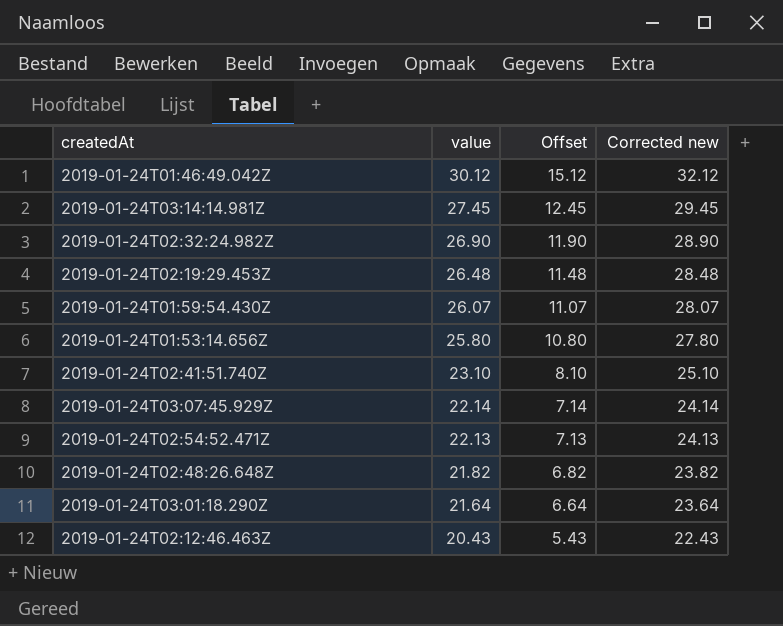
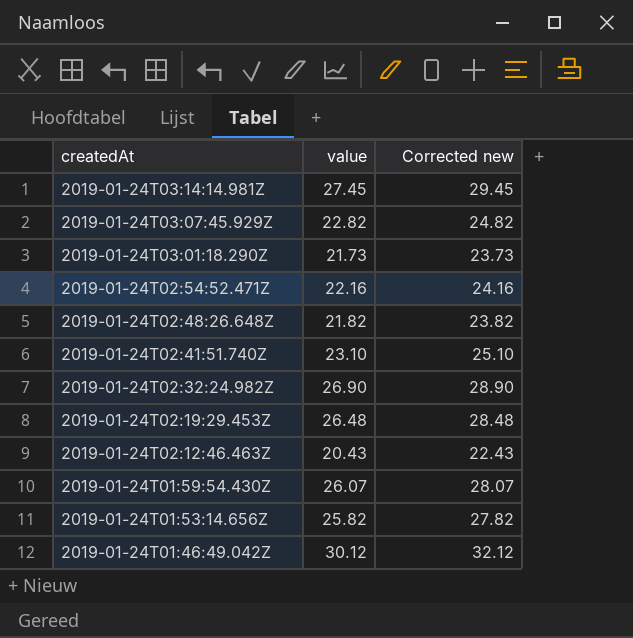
row order: value descending -> createdAt descending
column Offset | formula: [value] - 15 -> none
2019-01-24T03:07:45.929Z | value: 22.14 -> 22.82
2019-01-24T03:07:45.929Z | Corrected new: 24.14 -> 24.82
2019-01-24T03:01:18.290Z | value: 21.64 -> 21.73
2019-01-24T03:01:18.290Z | Corrected new: 23.64 -> 23.73
2019-01-24T02:54:52.471Z | value: 22.13 -> 22.16
2019-01-24T02:54:52.471Z | Corrected new: 24.13 -> 24.16
2019-01-24T01:53:14.656Z | value: 25.80 -> 25.82
2019-01-24T01:53:14.656Z | Corrected new: 27.80 -> 27.82

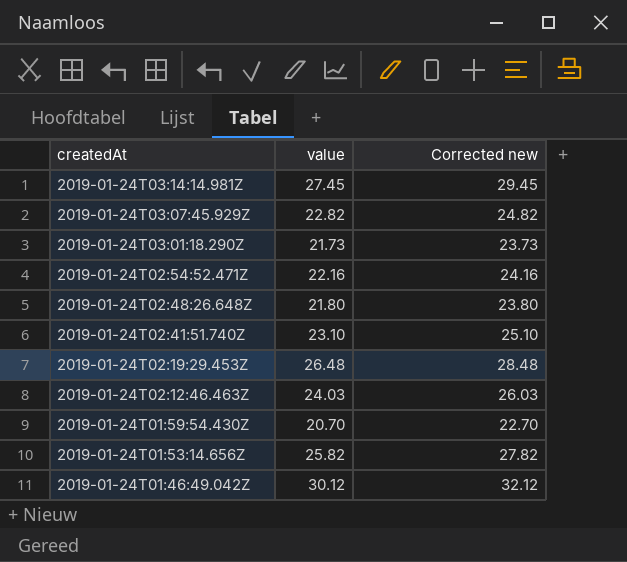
row 2019-01-24T02:32:24.982Z: 26.90 | 28.90 -> none
2019-01-24T02:48:26.648Z | value: 21.82 -> 21.80
2019-01-24T02:48:26.648Z | Corrected new: 23.82 -> 23.80
2019-01-24T02:12:46.463Z | value: 20.43 -> 24.03
2019-01-24T02:12:46.463Z | Corrected new: 22.43 -> 26.03
2019-01-24T01:59:54.430Z | value: 26.07 -> 20.70
2019-01-24T01:59:54.430Z | Corrected new: 28.07 -> 22.70

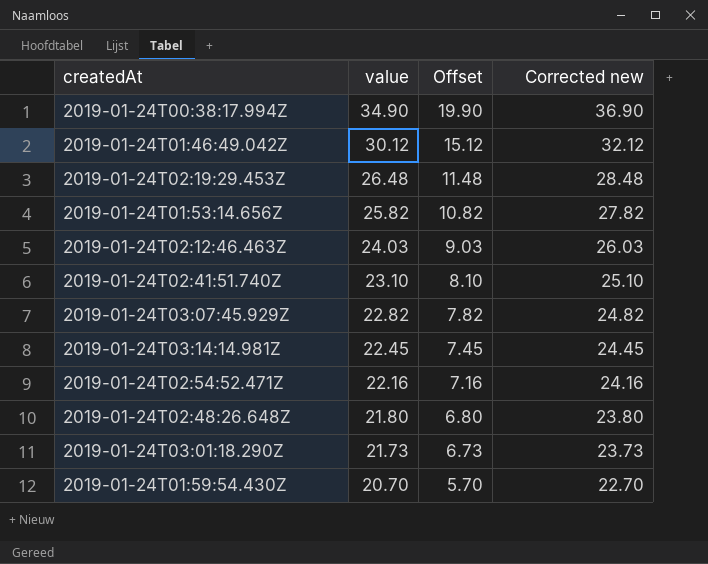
row order: createdAt descending -> value descending
column Offset | formula: none -> [value] - 15
row 2019-01-24T00:38:17.994Z: none -> 34.90 | 19.90 | 36.90
2019-01-24T03:14:14.981Z | value: 27.45 -> 22.45
2019-01-24T03:14:14.981Z | Corrected new: 29.45 -> 24.45

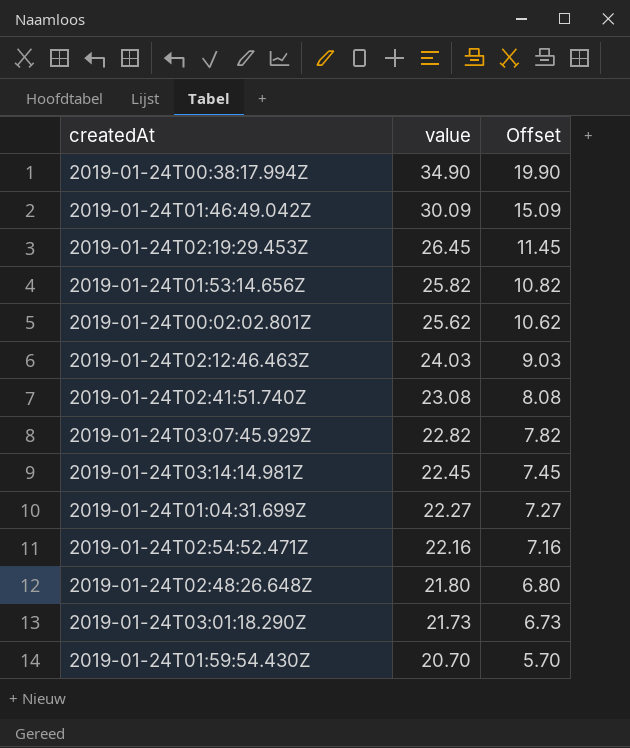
column Corrected new | formula: [value] + 2 -> none
2019-01-24T01:46:49.042Z | value: 30.12 -> 30.09
2019-01-24T01:46:49.042Z | Offset: 15.12 -> 15.09
2019-01-24T02:19:29.453Z | value: 26.48 -> 26.45
2019-01-24T02:19:29.453Z | Offset: 11.48 -> 11.45
row 2019-01-24T00:02:02.801Z: none -> 25.62 | 10.62
2019-01-24T02:41:51.740Z | value: 23.10 -> 23.08
2019-01-24T02:41:51.740Z | Offset: 8.10 -> 8.08
row 2019-01-24T01:04:31.699Z: none -> 22.27 | 7.27

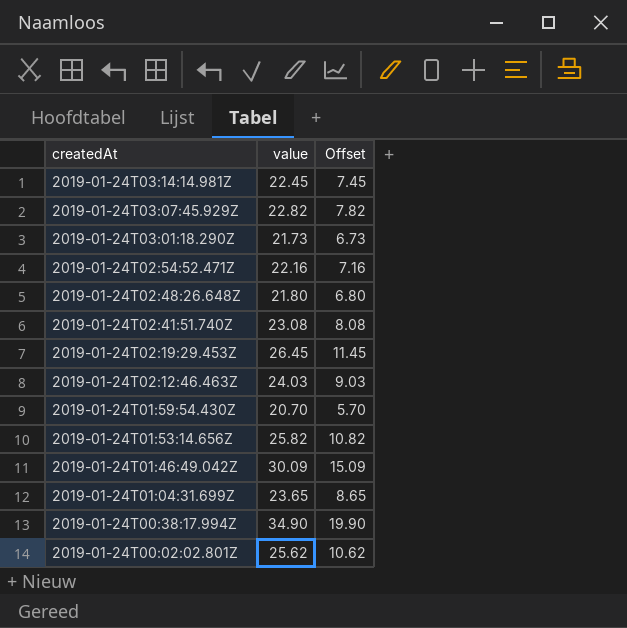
row order: value descending -> createdAt descending
2019-01-24T01:04:31.699Z | value: 22.27 -> 23.65
2019-01-24T01:04:31.699Z | Offset: 7.27 -> 8.65

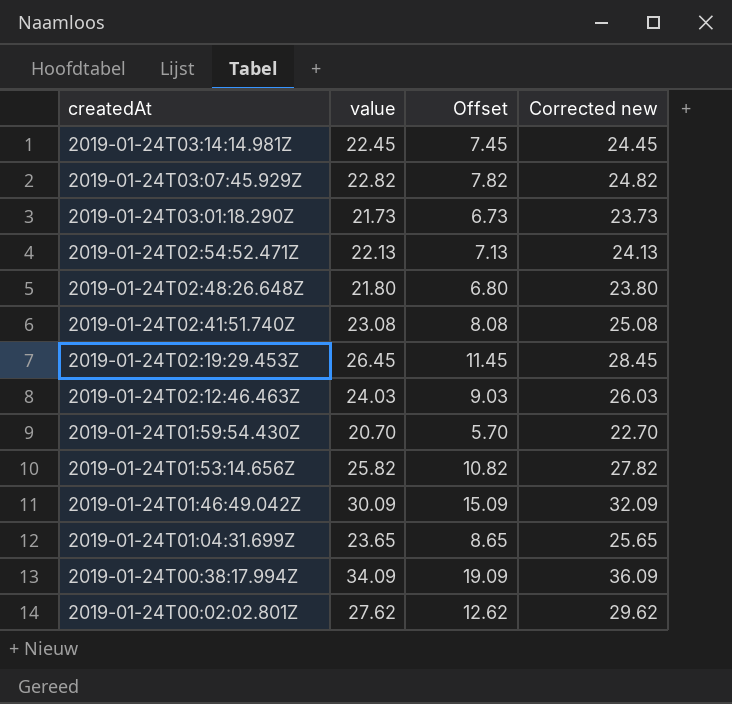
column Corrected new | formula: none -> [value] + 2
2019-01-24T02:54:52.471Z | value: 22.16 -> 22.13
2019-01-24T02:54:52.471Z | Offset: 7.16 -> 7.13
2019-01-24T00:38:17.994Z | value: 34.90 -> 34.09
2019-01-24T00:38:17.994Z | Offset: 19.90 -> 19.09
2019-01-24T00:02:02.801Z | value: 25.62 -> 27.62
2019-01-24T00:02:02.801Z | Offset: 10.62 -> 12.62

